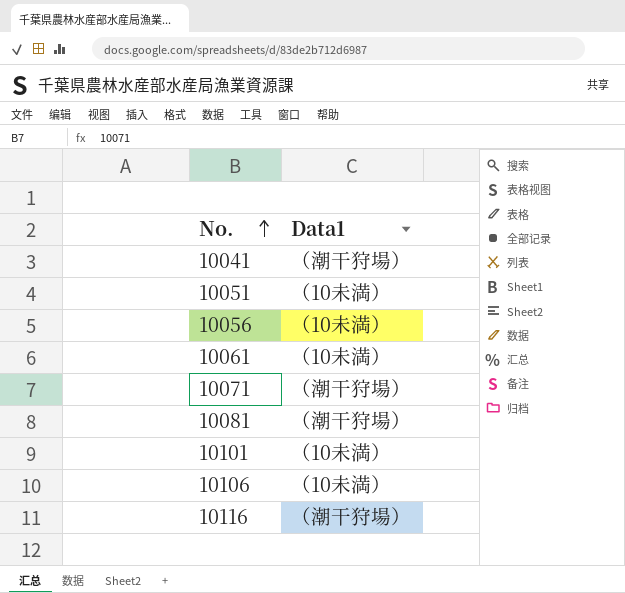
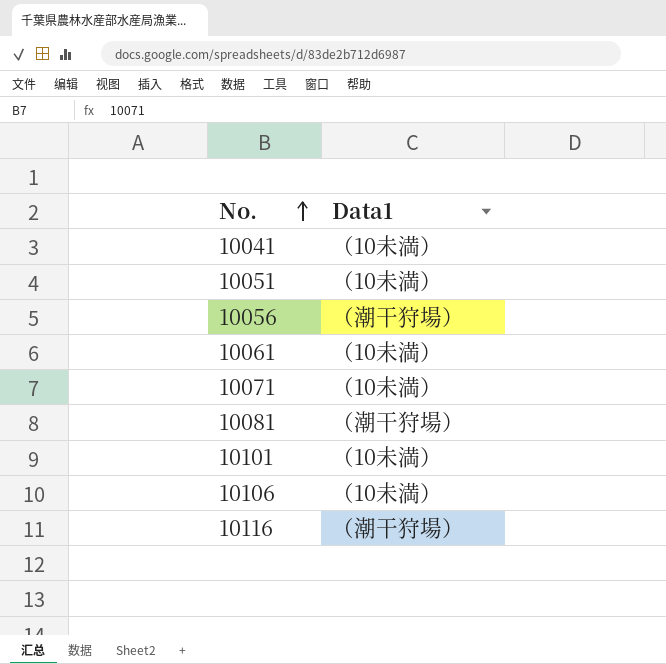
10041 | Data1: （潮干狩場） -> （10未満）
10056 | Data1: （10未満） -> （潮干狩場）
10071 | Data1: （潮干狩場） -> （10未満）

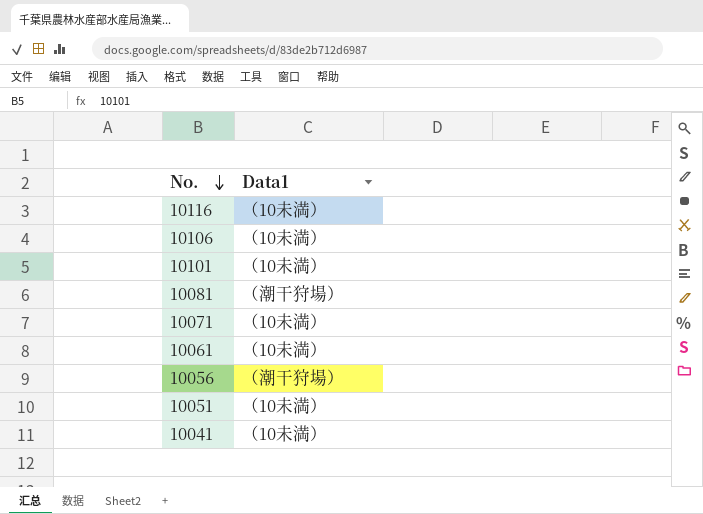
row order: No. ascending -> No. descending
10116 | Data1: （潮干狩場） -> （10未満）

